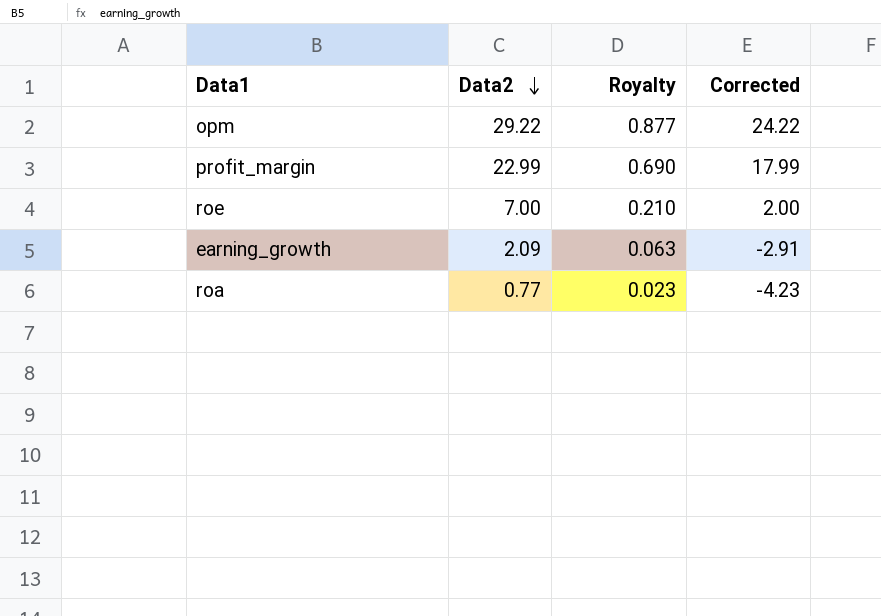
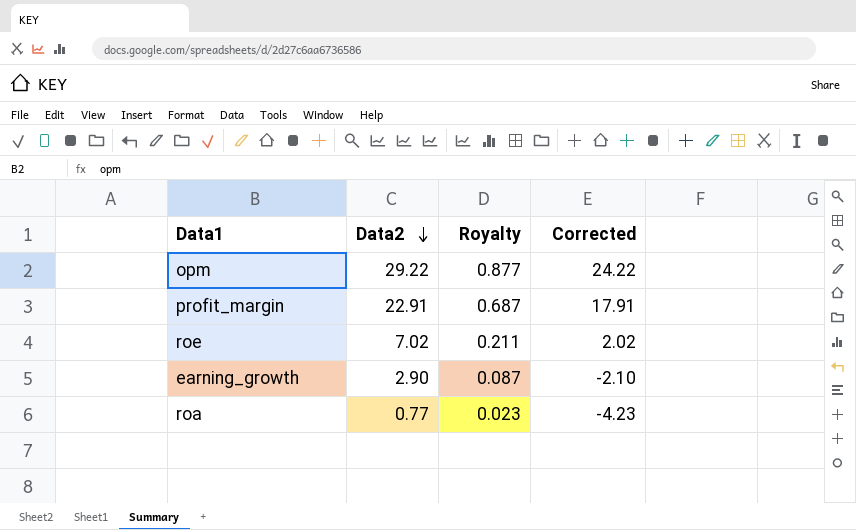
profit_margin | Data2: 22.99 -> 22.91
profit_margin | Royalty: 0.690 -> 0.687
profit_margin | Corrected: 17.99 -> 17.91
roe | Data2: 7.00 -> 7.02
roe | Royalty: 0.210 -> 0.211
roe | Corrected: 2.00 -> 2.02
earning_growth | Data2: 2.09 -> 2.90
earning_growth | Royalty: 0.063 -> 0.087
earning_growth | Corrected: -2.91 -> -2.10

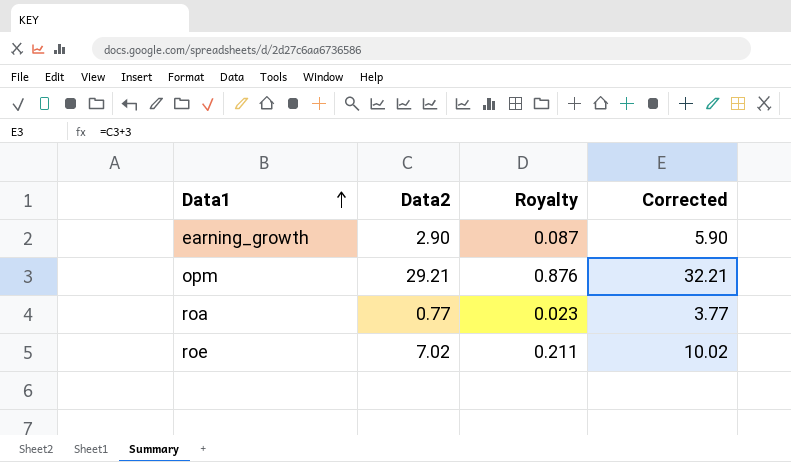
row order: Data2 descending -> Data1 ascending
column Corrected | formula: [Data2] - 5 -> [Data2] + 3
row profit_margin: 22.91 | 0.687 | 17.91 -> none
opm | Data2: 29.22 -> 29.21
opm | Royalty: 0.877 -> 0.876

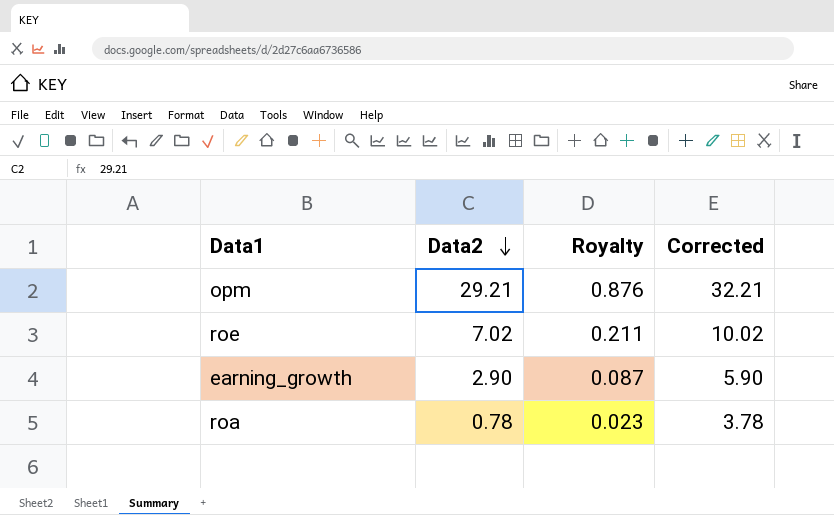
row order: Data1 ascending -> Data2 descending
roa | Data2: 0.77 -> 0.78
roa | Corrected: 3.77 -> 3.78

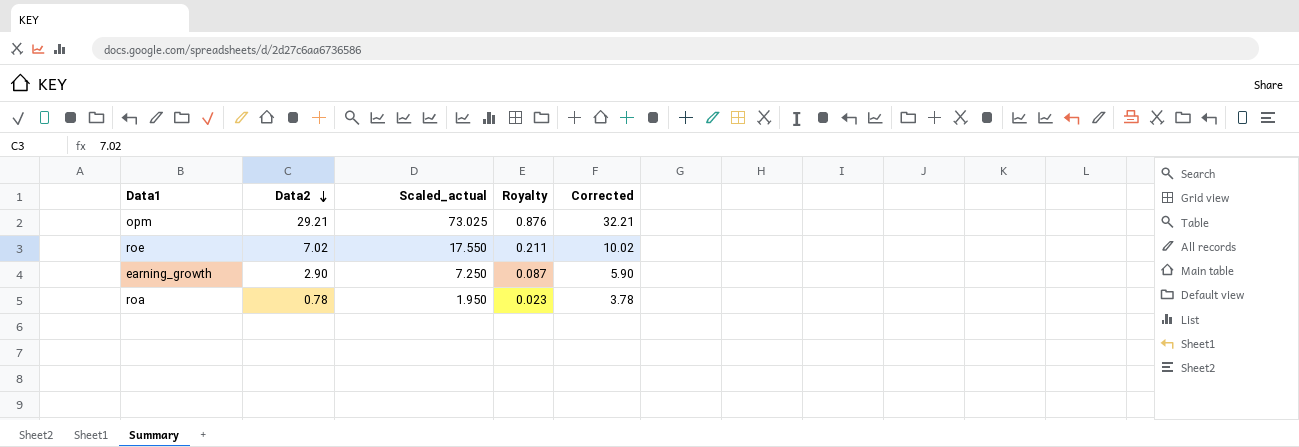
column Scaled_actual | formula: none -> [Data2] * 2.5

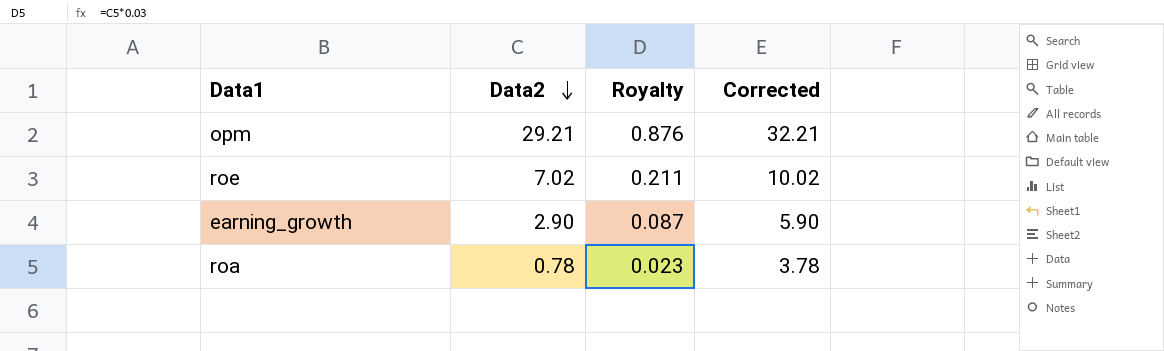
column Scaled_actual | formula: [Data2] * 2.5 -> none

